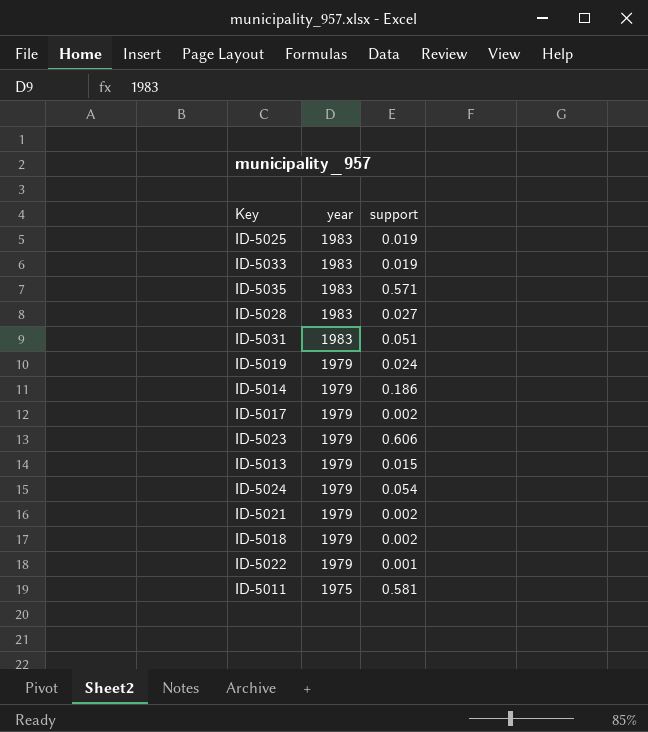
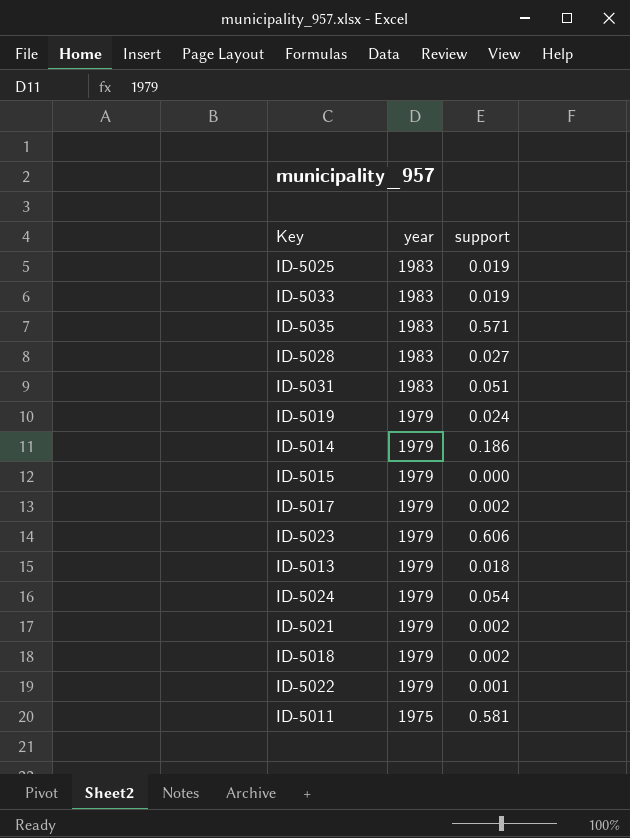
row ID-5015: none -> 1979 | 0.000
ID-5013 | support: 0.015 -> 0.018

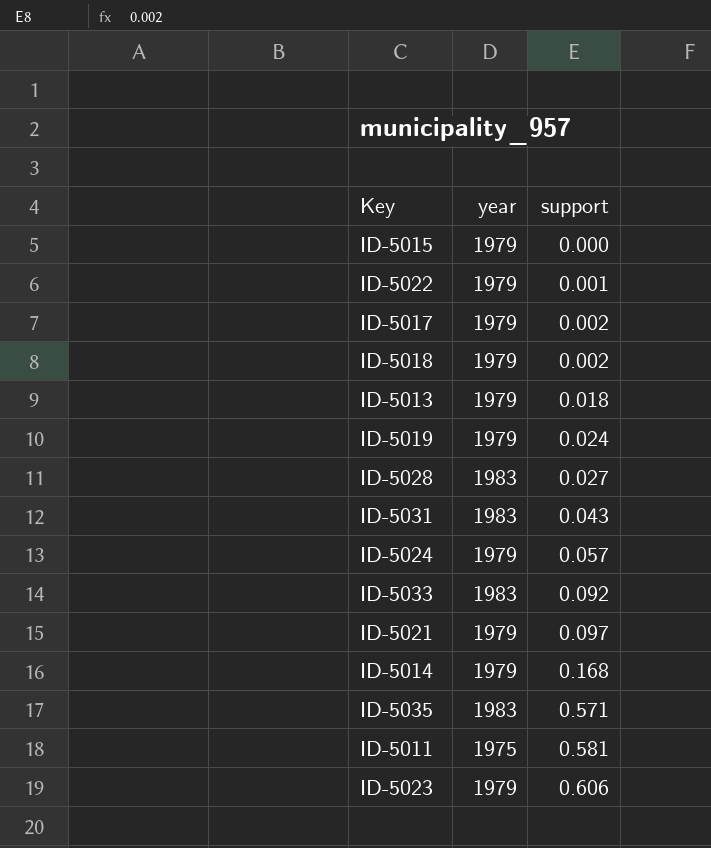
row order: year descending -> support ascending
row ID-5025: 1983 | 0.019 -> none
ID-5031 | support: 0.051 -> 0.043
ID-5024 | support: 0.054 -> 0.057
ID-5033 | support: 0.019 -> 0.092
ID-5021 | support: 0.002 -> 0.097
ID-5014 | support: 0.186 -> 0.168

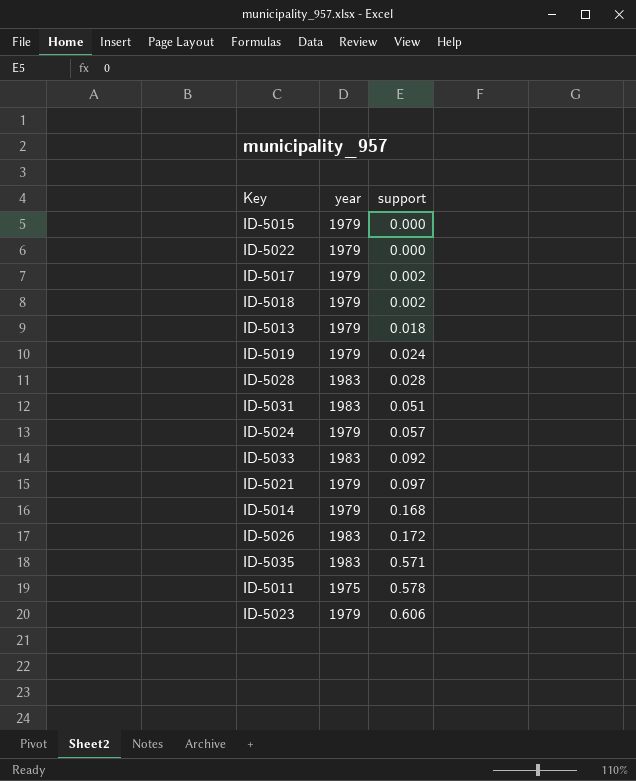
ID-5022 | support: 0.001 -> 0.000
ID-5028 | support: 0.027 -> 0.028
ID-5031 | support: 0.043 -> 0.051
row ID-5026: none -> 1983 | 0.172
ID-5011 | support: 0.581 -> 0.578

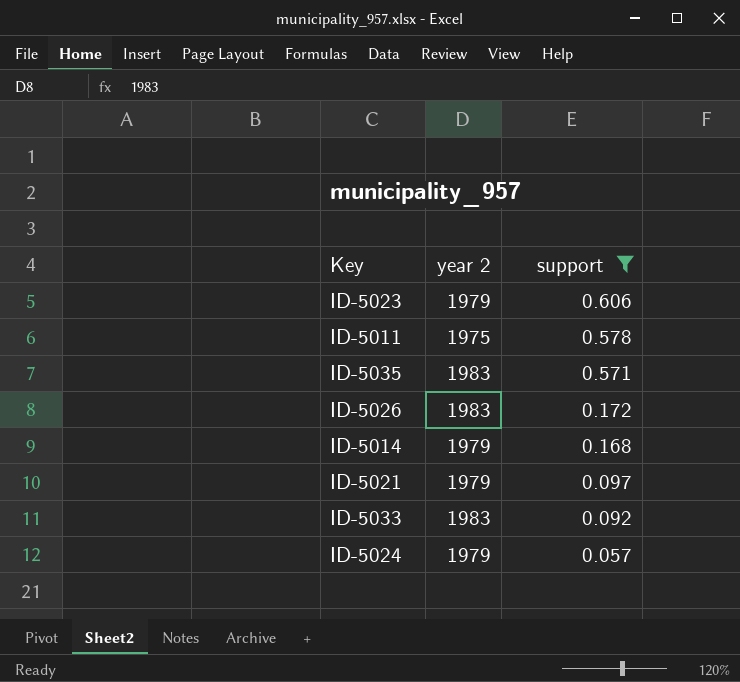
filter: none -> support >= 0.057
row order: support ascending -> support descending
column name: year -> year 2

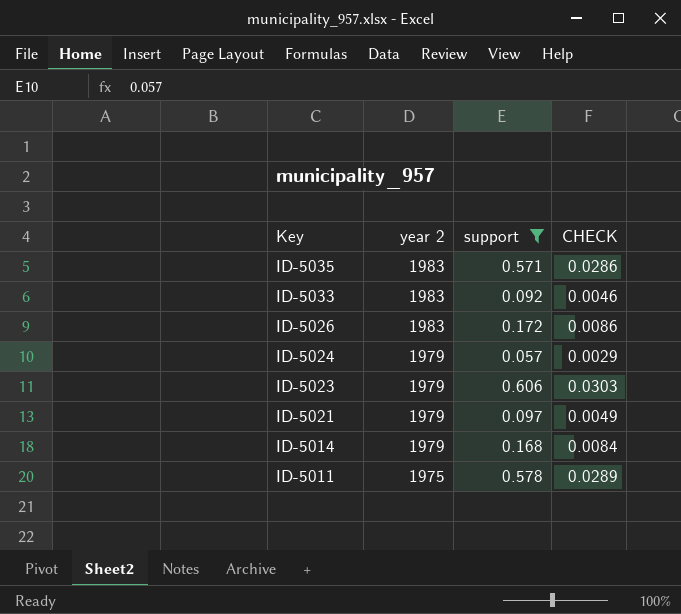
row order: support descending -> Key descending
column CHECK | formula: none -> [support] * 0.05

